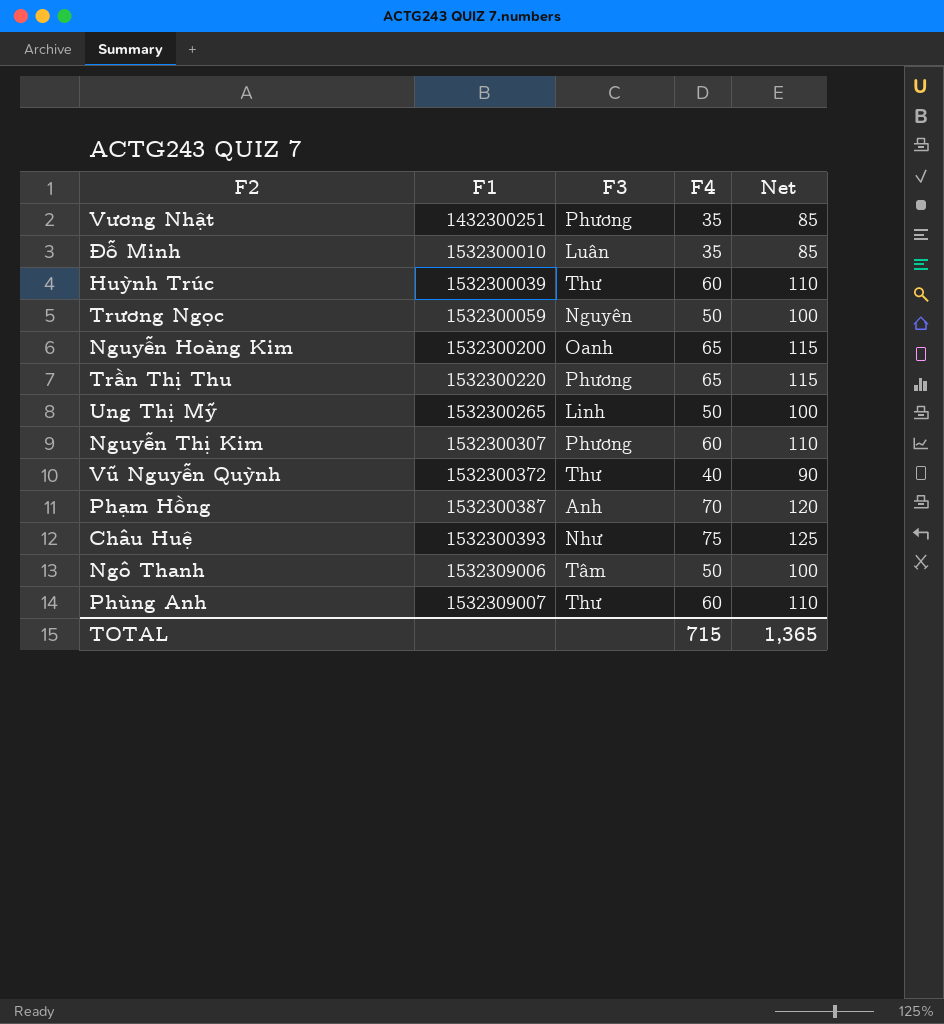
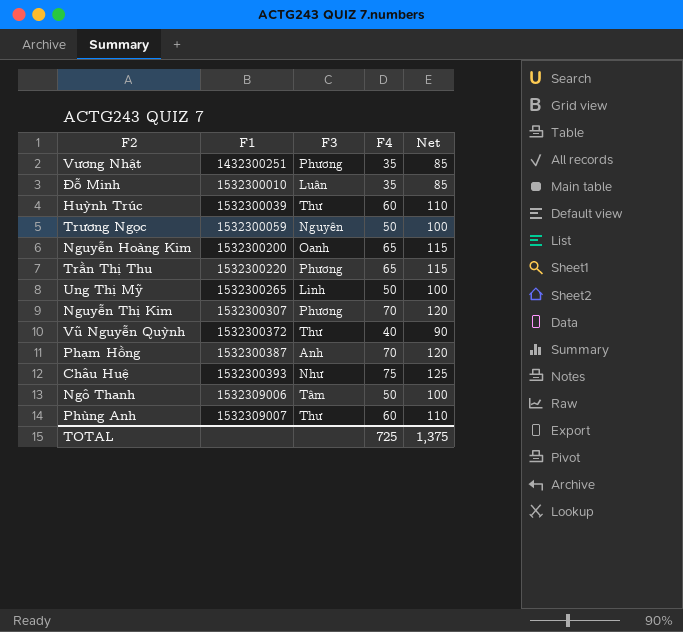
Nguyễn Thị Kim | F4: 60 -> 70
Nguyễn Thị Kim | Net: 110 -> 120
TOTAL | F4: 715 -> 725
TOTAL | Net: 1,365 -> 1,375

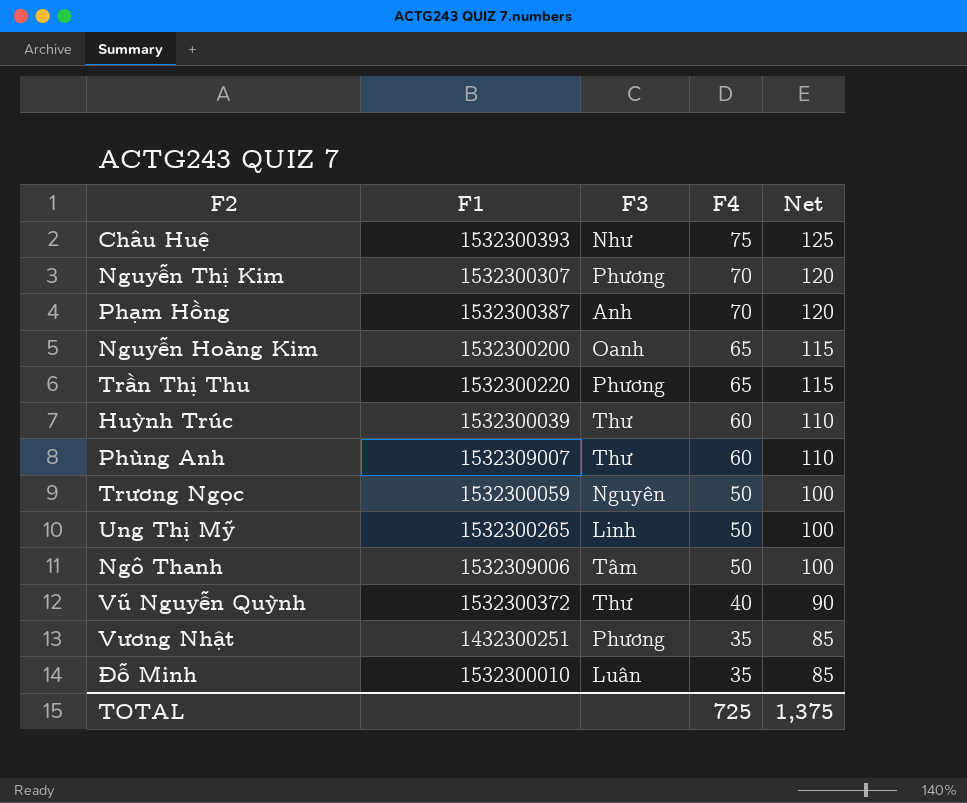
row order: F1 ascending -> F4 descending

